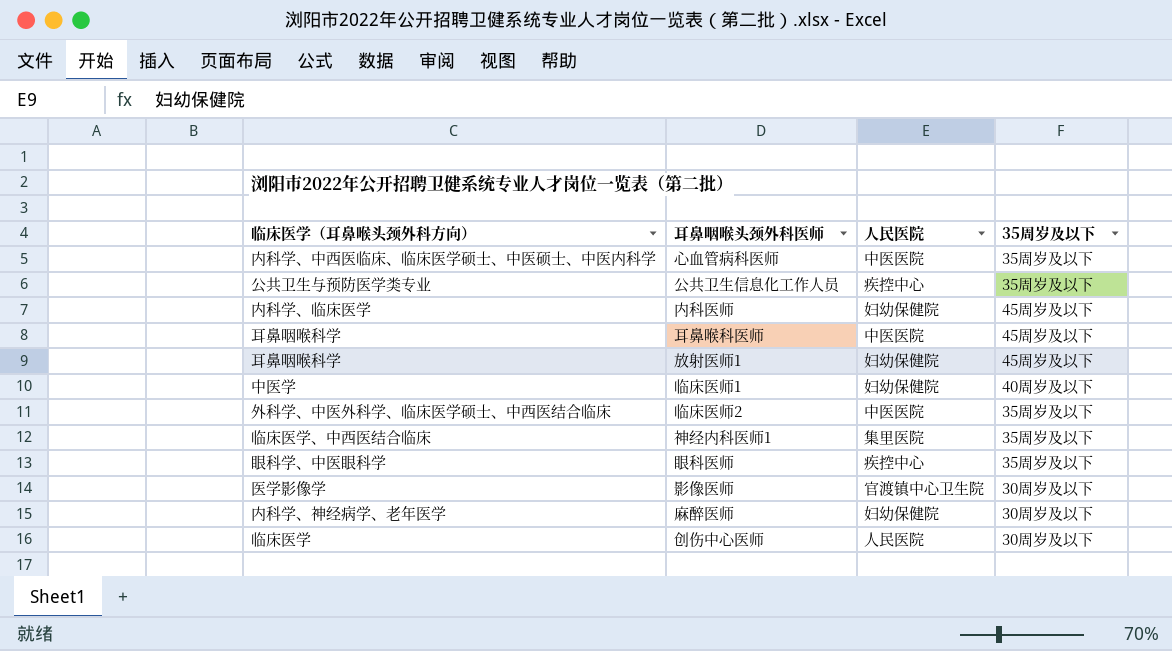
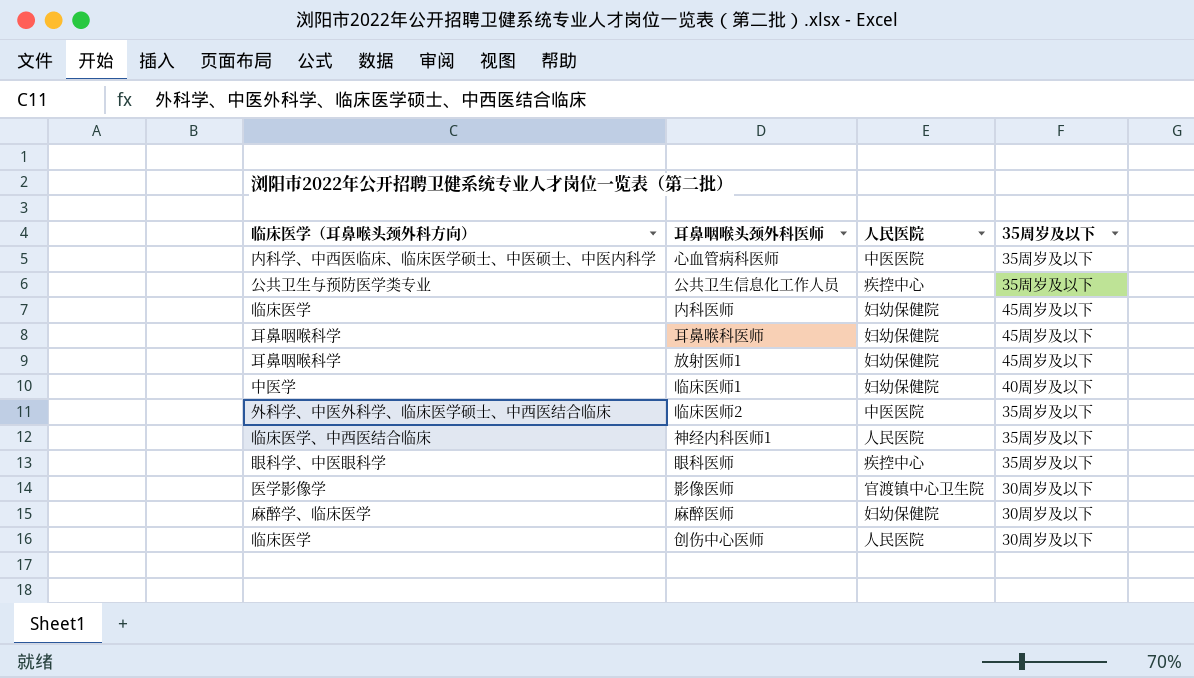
内科医师 | 临床医学（耳鼻喉头颈外科方向）: 内科学、临床医学 -> 临床医学
耳鼻喉科医师 | 人民医院: 中医医院 -> 妇幼保健院
神经内科医师1 | 人民医院: 集里医院 -> 人民医院
麻醉医师 | 临床医学（耳鼻喉头颈外科方向）: 内科学、神经病学、老年医学 -> 麻醉学、临床医学

